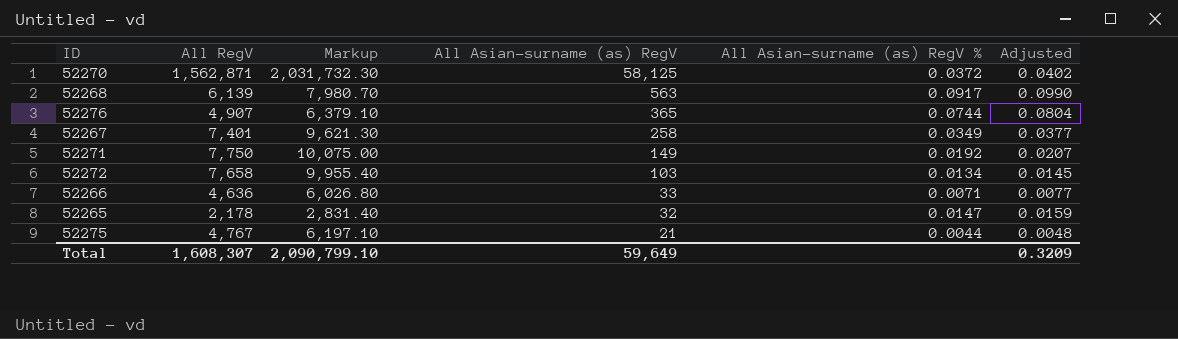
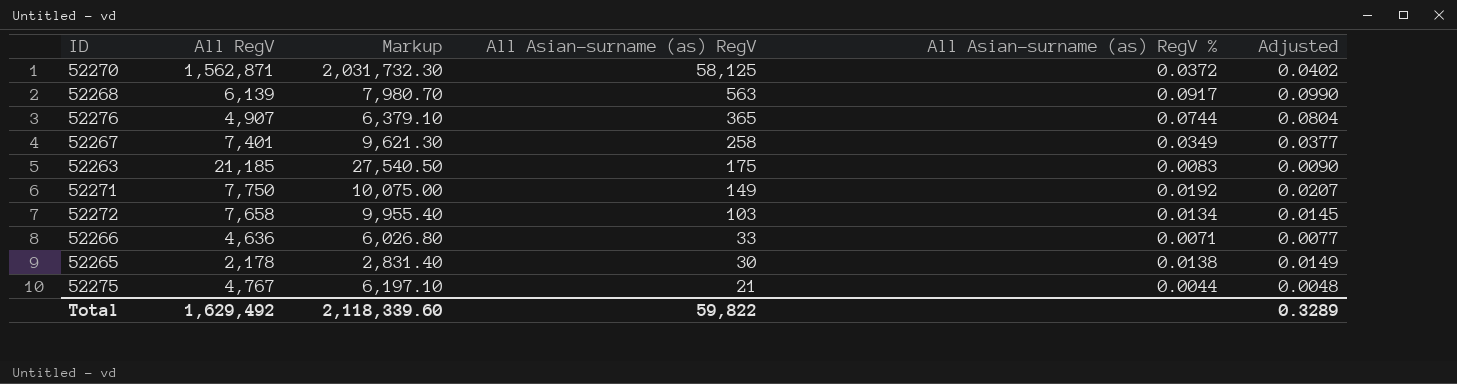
row 52263: none -> 21,185 | 27,540.50 | 175 | 0.0083 | 0.0090
52265 | All Asian-surname (as) RegV: 32 -> 30
52265 | All Asian-surname (as) RegV %: 0.0147 -> 0.0138
52265 | Adjusted: 0.0159 -> 0.0149
Total | All RegV: 1,608,307 -> 1,629,492
Total | Markup: 2,090,799.10 -> 2,118,339.60
Total | All Asian-surname (as) RegV: 59,649 -> 59,822
Total | Adjusted: 0.3209 -> 0.3289

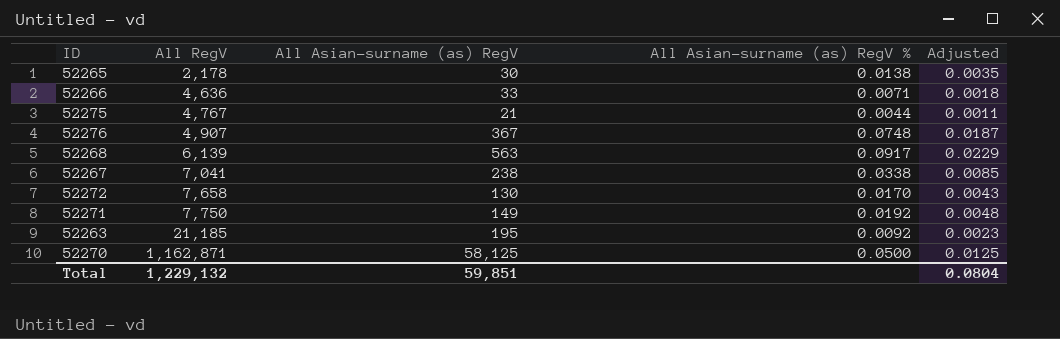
row order: All Asian-surname (as) RegV descending -> All RegV ascending
column Markup | formula: [All RegV] * 1.3 -> none
column Adjusted | formula: [All Asian-surname (as) RegV %] * 1.08 -> [All Asian-surname (as) RegV %] * 0.25
52276 | All Asian-surname (as) RegV: 365 -> 367
52276 | All Asian-surname (as) RegV %: 0.0744 -> 0.0748
52267 | All RegV: 7,401 -> 7,041
52267 | All Asian-surname (as) RegV: 258 -> 238
52267 | All Asian-surname (as) RegV %: 0.0349 -> 0.0338
52272 | All Asian-surname (as) RegV: 103 -> 130
52272 | All Asian-surname (as) RegV %: 0.0134 -> 0.0170
52263 | All Asian-surname (as) RegV: 175 -> 195
52263 | All Asian-surname (as) RegV %: 0.0083 -> 0.0092
52270 | All RegV: 1,562,871 -> 1,162,871
52270 | All Asian-surname (as) RegV %: 0.0372 -> 0.0500
Total | All RegV: 1,629,492 -> 1,229,132
Total | All Asian-surname (as) RegV: 59,822 -> 59,851
Total | Adjusted: 0.3289 -> 0.0804

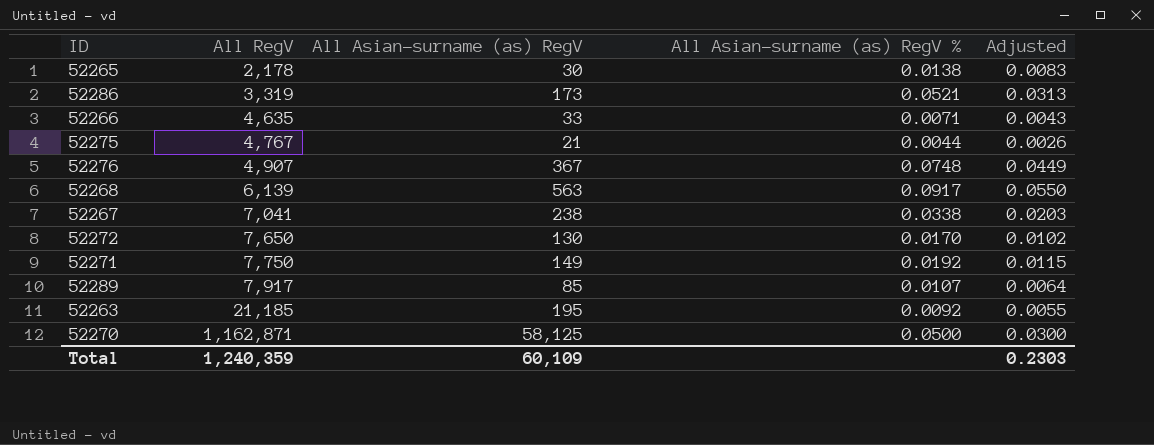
column Adjusted | formula: [All Asian-surname (as) RegV %] * 0.25 -> [All Asian-surname (as) RegV %] * 0.6
row 52286: none -> 3,319 | 173 | 0.0521 | 0.0313
52266 | All RegV: 4,636 -> 4,635
52272 | All RegV: 7,658 -> 7,650
row 52289: none -> 7,917 | 85 | 0.0107 | 0.0064
Total | All RegV: 1,229,132 -> 1,240,359
Total | All Asian-surname (as) RegV: 59,851 -> 60,109
Total | Adjusted: 0.0804 -> 0.2303

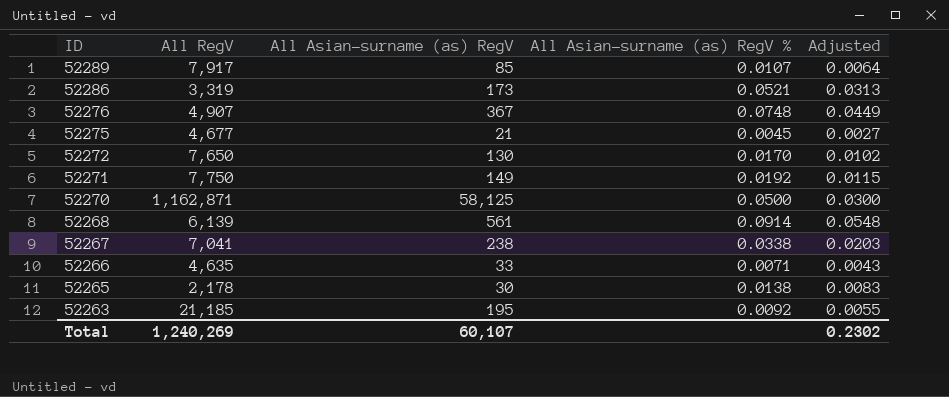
row order: All RegV ascending -> ID descending
52275 | All RegV: 4,767 -> 4,677
52275 | All Asian-surname (as) RegV %: 0.0044 -> 0.0045
52275 | Adjusted: 0.0026 -> 0.0027
52268 | All Asian-surname (as) RegV: 563 -> 561
52268 | All Asian-surname (as) RegV %: 0.0917 -> 0.0914
52268 | Adjusted: 0.0550 -> 0.0548
Total | All RegV: 1,240,359 -> 1,240,269
Total | All Asian-surname (as) RegV: 60,109 -> 60,107
Total | Adjusted: 0.2303 -> 0.2302

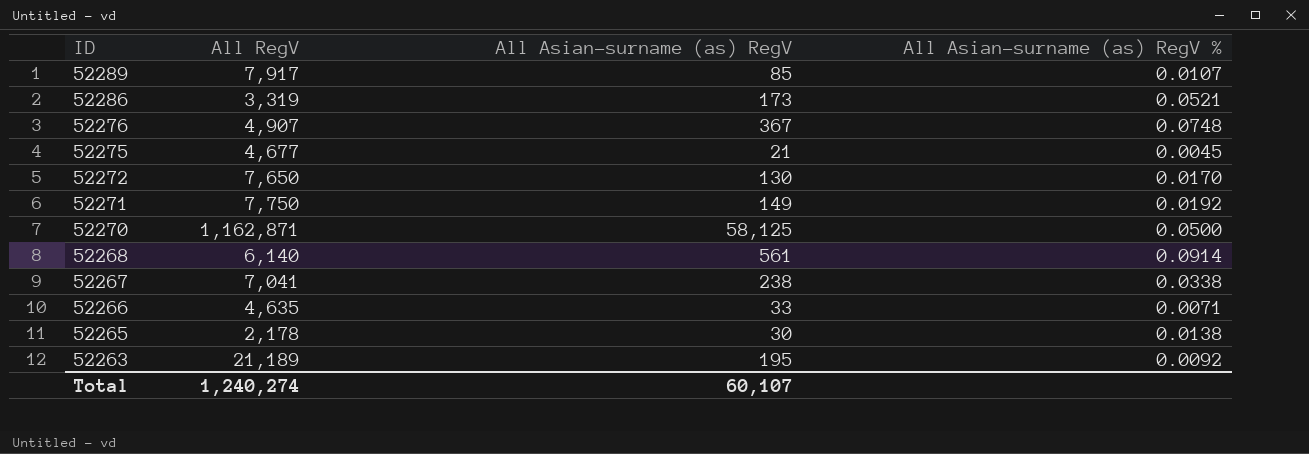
column Adjusted | formula: [All Asian-surname (as) RegV %] * 0.6 -> none
52268 | All RegV: 6,139 -> 6,140
52263 | All RegV: 21,185 -> 21,189
Total | All RegV: 1,240,269 -> 1,240,274

